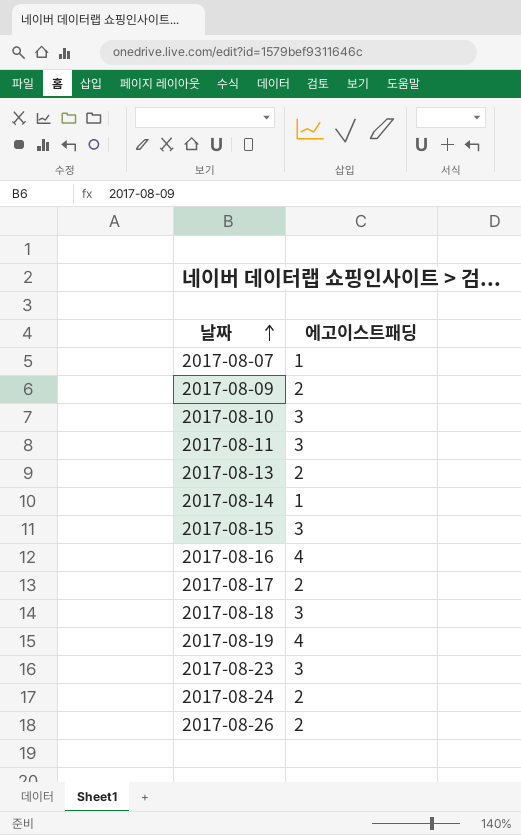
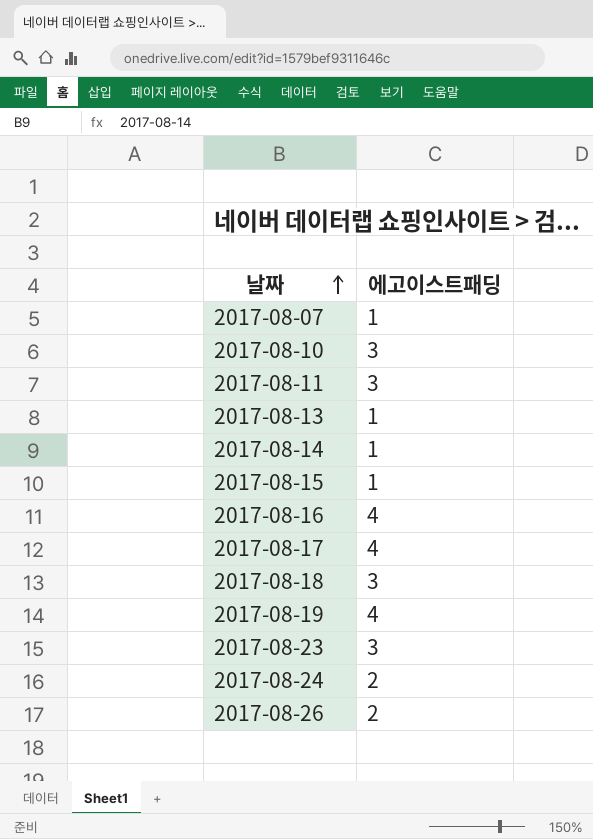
row 2017-08-09: 2 -> none
2017-08-13 | 에고이스트패딩: 2 -> 1
2017-08-15 | 에고이스트패딩: 3 -> 1
2017-08-17 | 에고이스트패딩: 2 -> 4

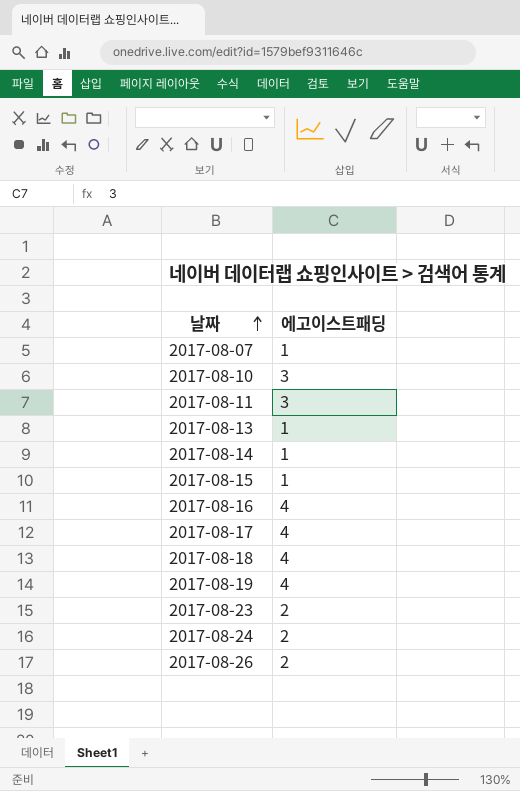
2017-08-18 | 에고이스트패딩: 3 -> 4
2017-08-23 | 에고이스트패딩: 3 -> 2

